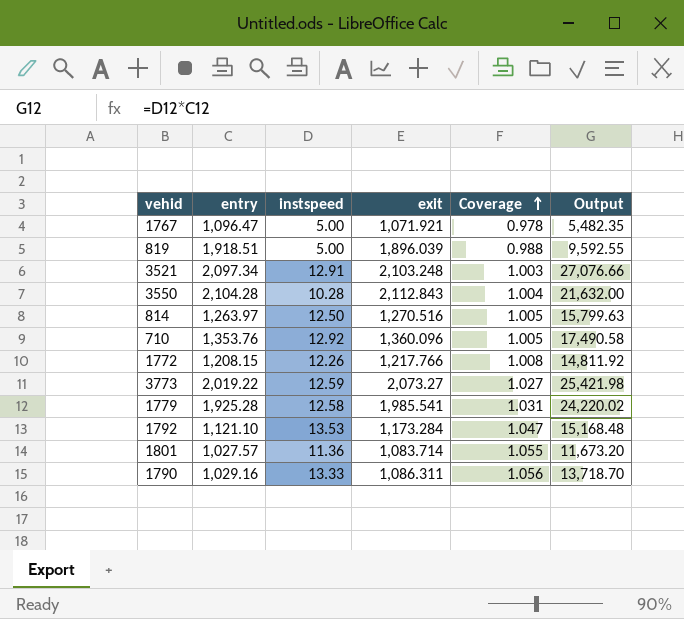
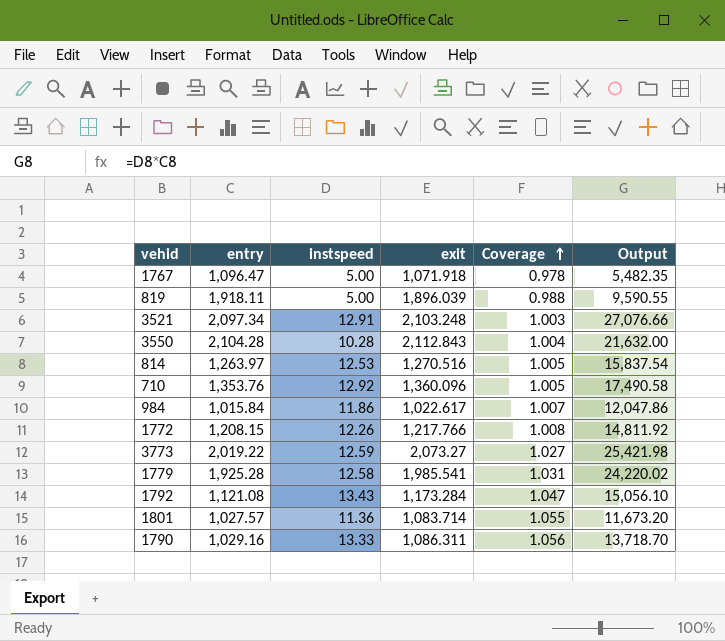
1767 | exit: 1,071.921 -> 1,071.918
819 | entry: 1,918.51 -> 1,918.11
819 | Output: 9,592.55 -> 9,590.55
814 | instspeed: 12.50 -> 12.53
814 | Output: 15,799.63 -> 15,837.54
row 984: none -> 1,015.84 | 11.86 | 1,022.617 | 1.007 | 12,047.86
1792 | entry: 1,121.10 -> 1,121.08
1792 | instspeed: 13.53 -> 13.43
1792 | Output: 15,168.48 -> 15,056.10

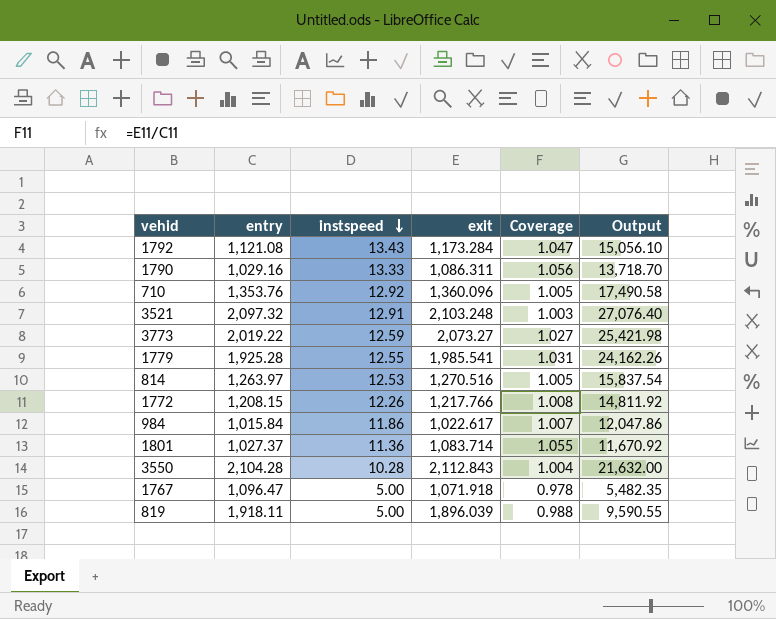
row order: Coverage ascending -> instspeed descending
3521 | entry: 2,097.34 -> 2,097.32
3521 | Output: 27,076.66 -> 27,076.40
1779 | instspeed: 12.58 -> 12.55
1779 | Output: 24,220.02 -> 24,162.26
1801 | entry: 1,027.57 -> 1,027.37
1801 | Output: 11,673.20 -> 11,670.92

